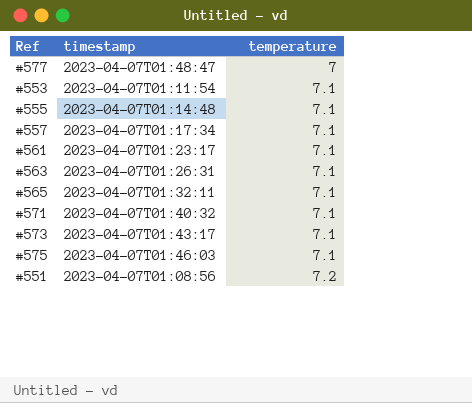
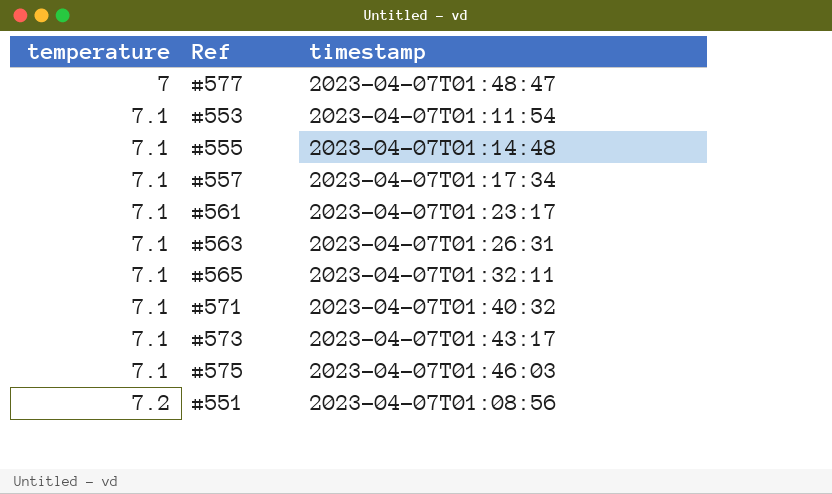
column temperature | position: 3 -> 1

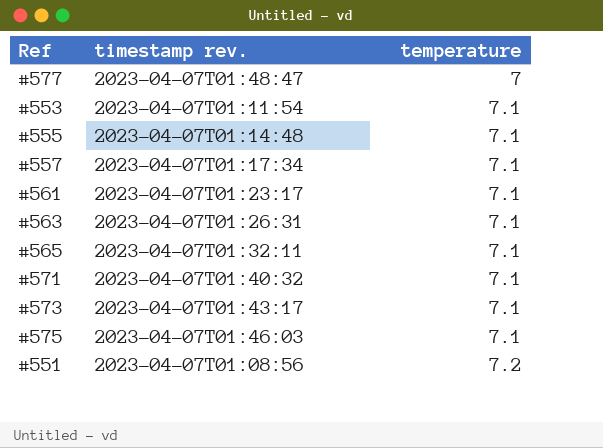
column name: timestamp -> timestamp rev.
column temperature | position: 1 -> 3

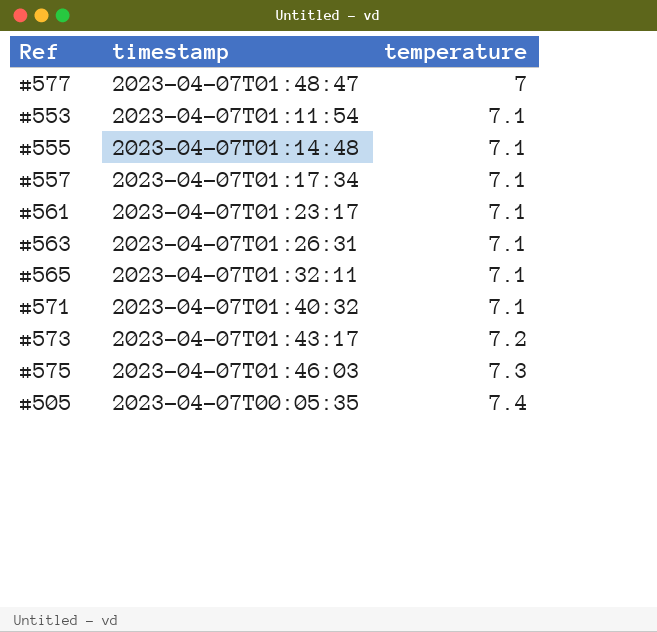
column name: timestamp rev. -> timestamp
row #551: 2023-04-07T01:08:56 | 7.2 -> none
#573 | temperature: 7.1 -> 7.2
#575 | temperature: 7.1 -> 7.3
row #505: none -> 2023-04-07T00:05:35 | 7.4

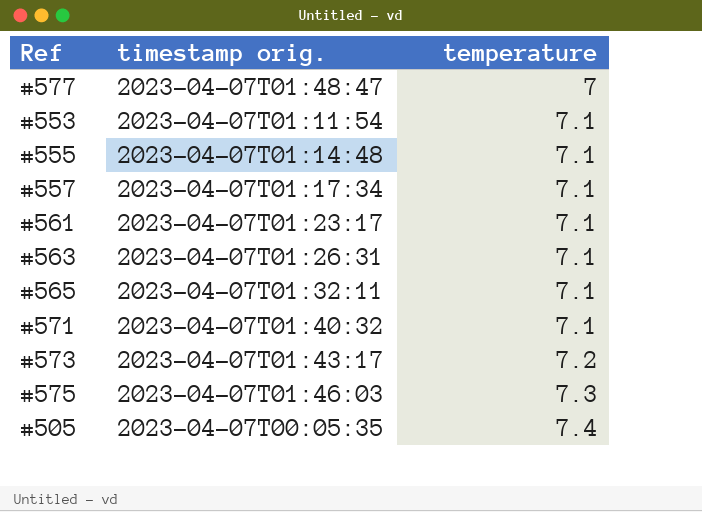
column name: timestamp -> timestamp orig.

